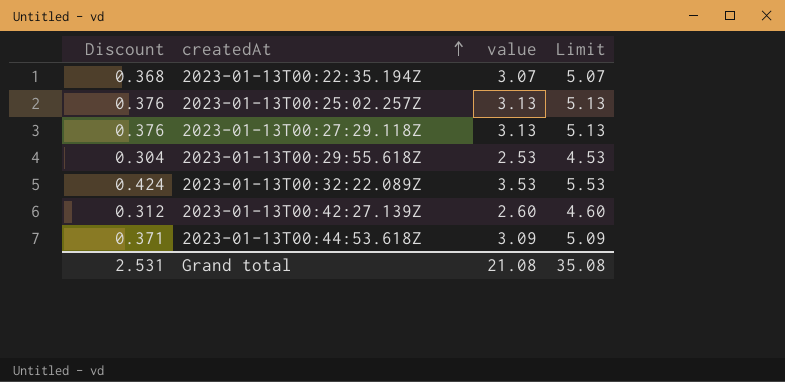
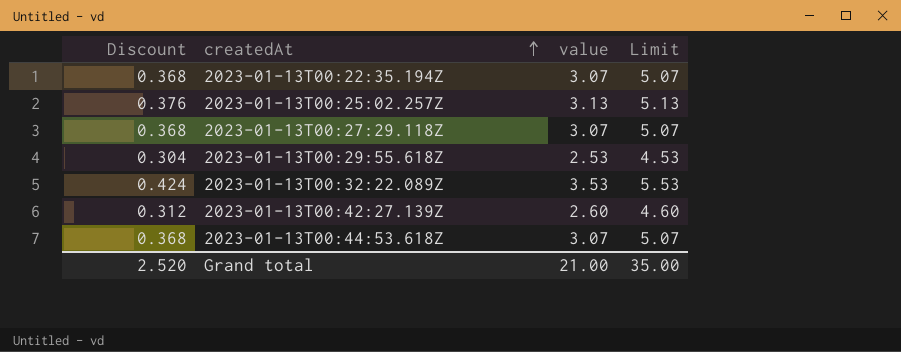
2023-01-13T00:27:29.118Z | Discount: 0.376 -> 0.368
2023-01-13T00:27:29.118Z | value: 3.13 -> 3.07
2023-01-13T00:27:29.118Z | Limit: 5.13 -> 5.07
2023-01-13T00:44:53.618Z | Discount: 0.371 -> 0.368
2023-01-13T00:44:53.618Z | value: 3.09 -> 3.07
2023-01-13T00:44:53.618Z | Limit: 5.09 -> 5.07
Grand total | Discount: 2.531 -> 2.520
Grand total | value: 21.08 -> 21.00
Grand total | Limit: 35.08 -> 35.00

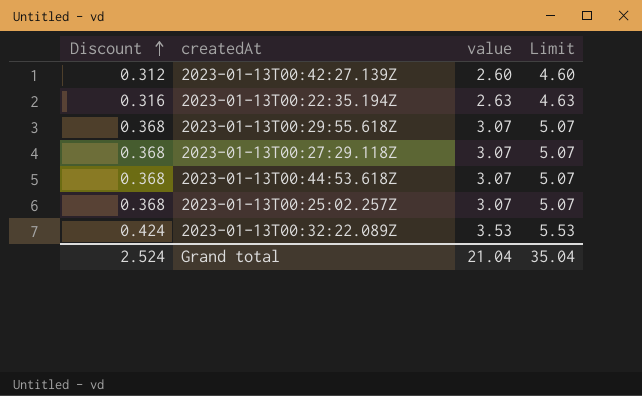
row order: createdAt ascending -> Discount ascending
2023-01-13T00:22:35.194Z | Discount: 0.368 -> 0.316
2023-01-13T00:22:35.194Z | value: 3.07 -> 2.63
2023-01-13T00:22:35.194Z | Limit: 5.07 -> 4.63
2023-01-13T00:29:55.618Z | Discount: 0.304 -> 0.368
2023-01-13T00:29:55.618Z | value: 2.53 -> 3.07
2023-01-13T00:29:55.618Z | Limit: 4.53 -> 5.07
2023-01-13T00:25:02.257Z | Discount: 0.376 -> 0.368
2023-01-13T00:25:02.257Z | value: 3.13 -> 3.07
2023-01-13T00:25:02.257Z | Limit: 5.13 -> 5.07
Grand total | Discount: 2.520 -> 2.524
Grand total | value: 21.00 -> 21.04
Grand total | Limit: 35.00 -> 35.04

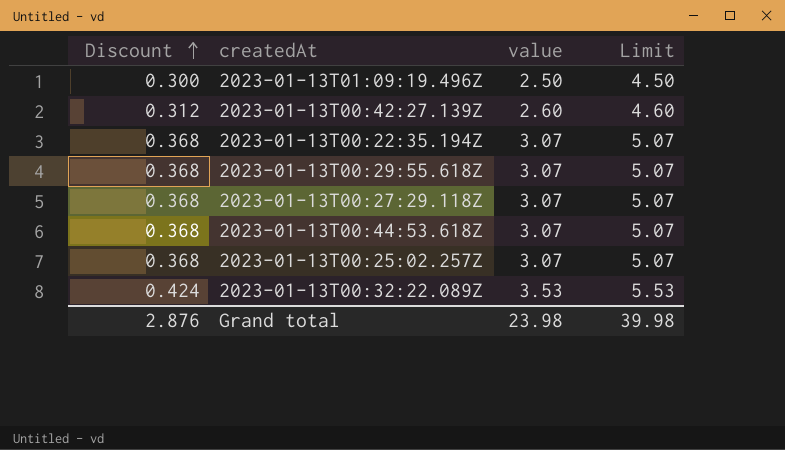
row 2023-01-13T01:09:19.496Z: none -> 0.300 | 2.50 | 4.50
2023-01-13T00:22:35.194Z | Discount: 0.316 -> 0.368
2023-01-13T00:22:35.194Z | value: 2.63 -> 3.07
2023-01-13T00:22:35.194Z | Limit: 4.63 -> 5.07
Grand total | Discount: 2.524 -> 2.876
Grand total | value: 21.04 -> 23.98
Grand total | Limit: 35.04 -> 39.98

